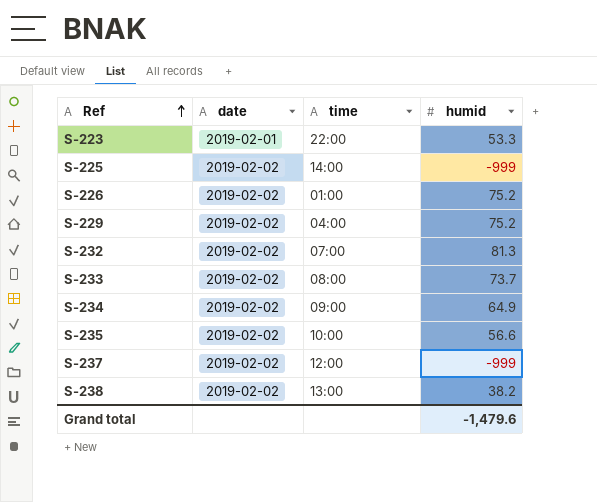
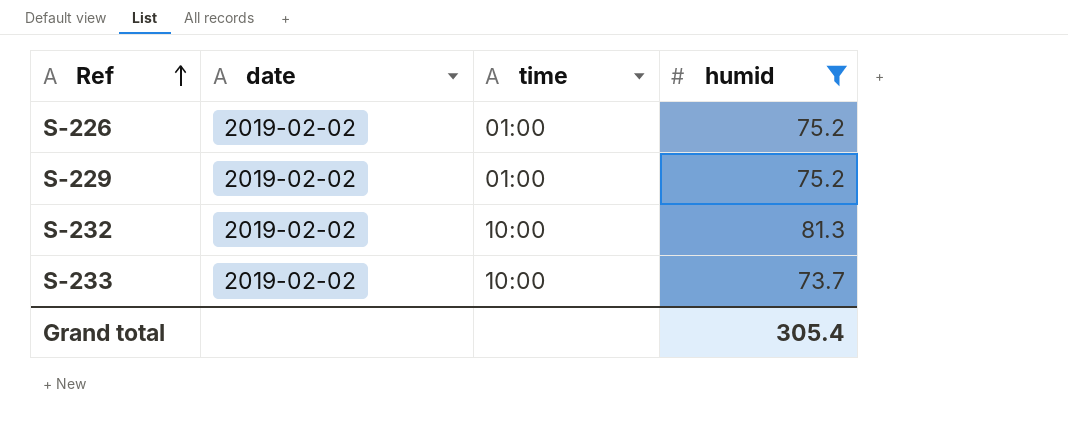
filter: none -> humid >= 73.7
S-229 | time: 04:00 -> 01:00
S-232 | time: 07:00 -> 10:00
S-233 | time: 08:00 -> 10:00
Grand total | humid: -1,479.6 -> 305.4

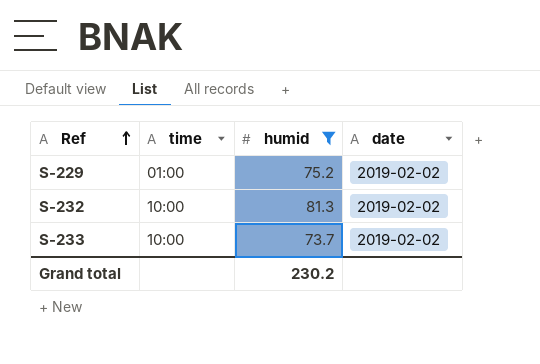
column date | position: 2 -> 4
row S-226: 2019-02-02 | 01:00 | 75.2 -> none
Grand total | humid: 305.4 -> 230.2

